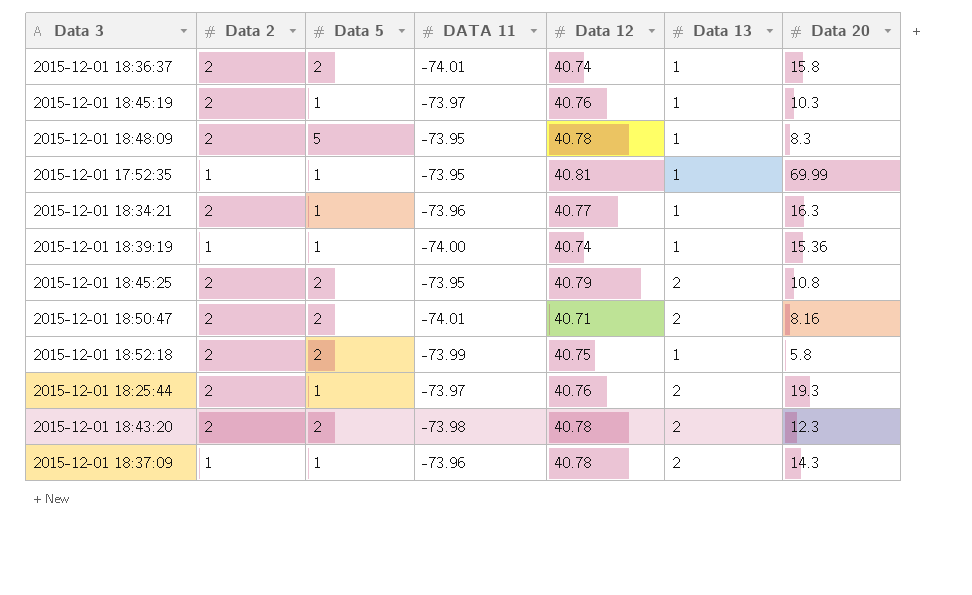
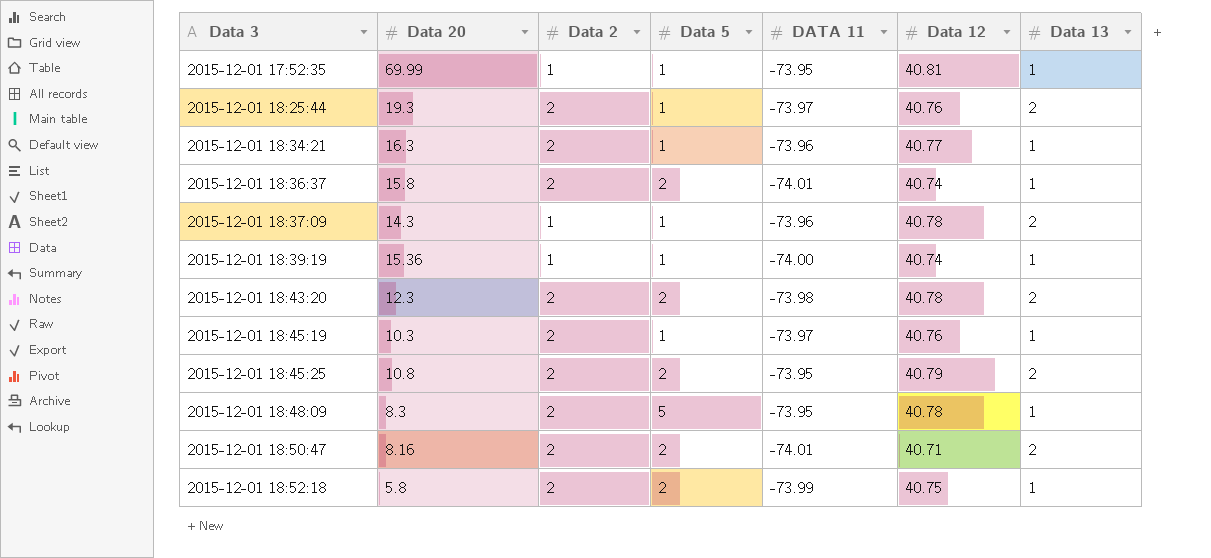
row order: none -> Data 3 ascending
column Data 20 | position: 7 -> 2

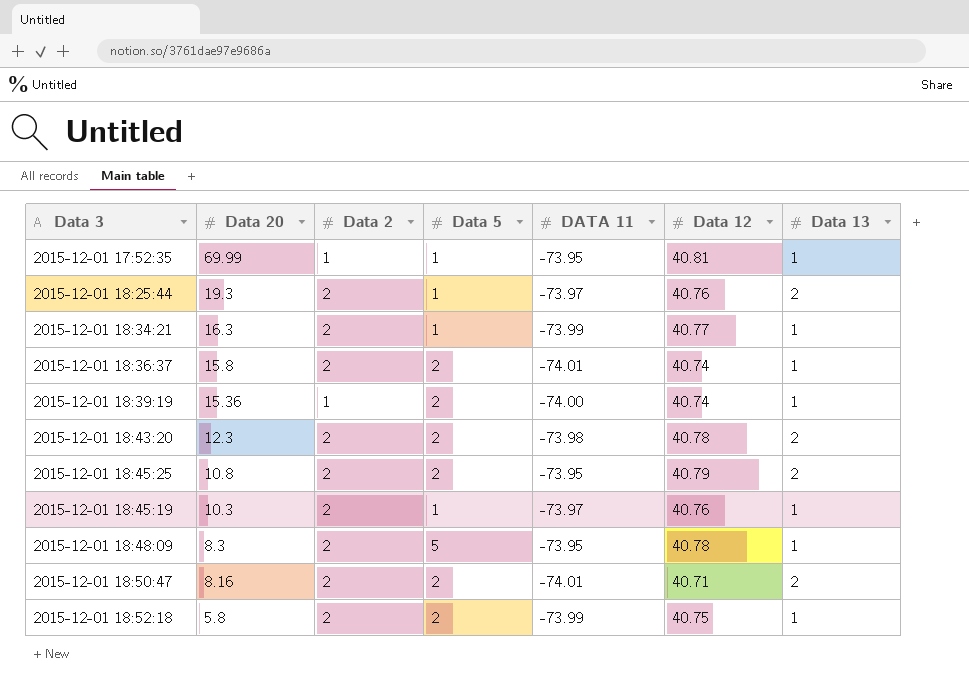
row order: Data 3 ascending -> Data 20 descending
row 2015-12-01 18:37:09: 14.3 | 1 | 1 | -73.96 | 40.78 | 2 -> none
2015-12-01 18:34:21 | DATA 11: -73.96 -> -73.99
2015-12-01 18:39:19 | Data 5: 1 -> 2

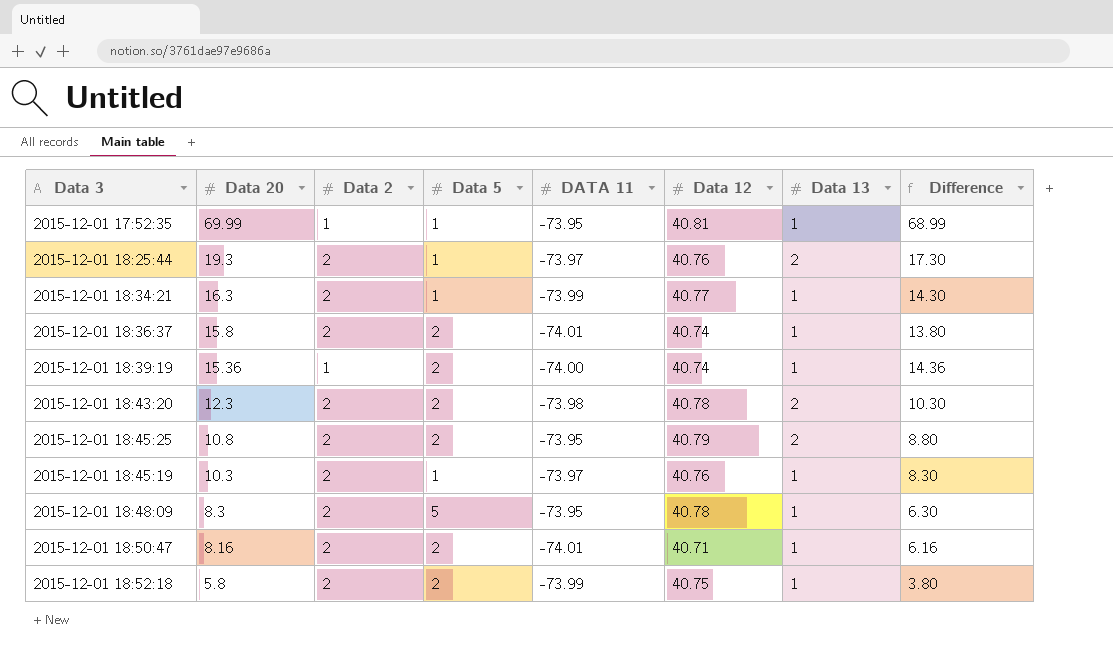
column Difference | formula: none -> [Data 20] - [Data 2]
2015-12-01 18:50:47 | Data 13: 2 -> 1

